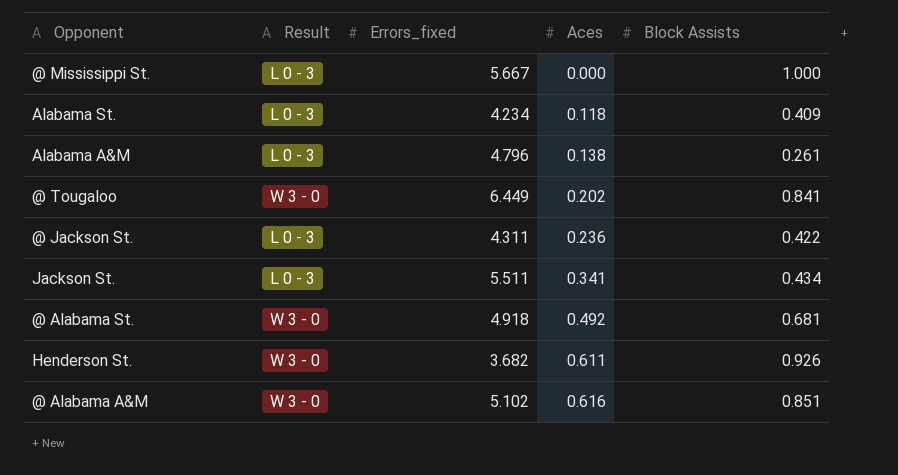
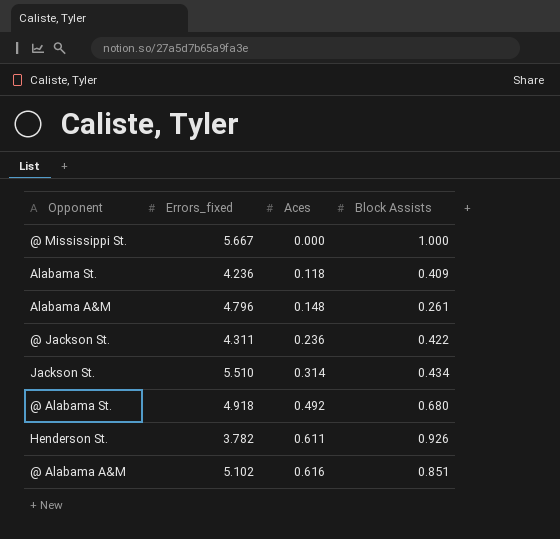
column Result | position: 2 -> none
row @ Tougaloo: W 3 - 0 | 6.449 | 0.202 | 0.841 -> none
Alabama St. | Errors_fixed: 4.234 -> 4.236
Alabama A&M | Aces: 0.138 -> 0.148
Jackson St. | Errors_fixed: 5.511 -> 5.510
Jackson St. | Aces: 0.341 -> 0.314
@ Alabama St. | Block Assists: 0.681 -> 0.680
Henderson St. | Errors_fixed: 3.682 -> 3.782

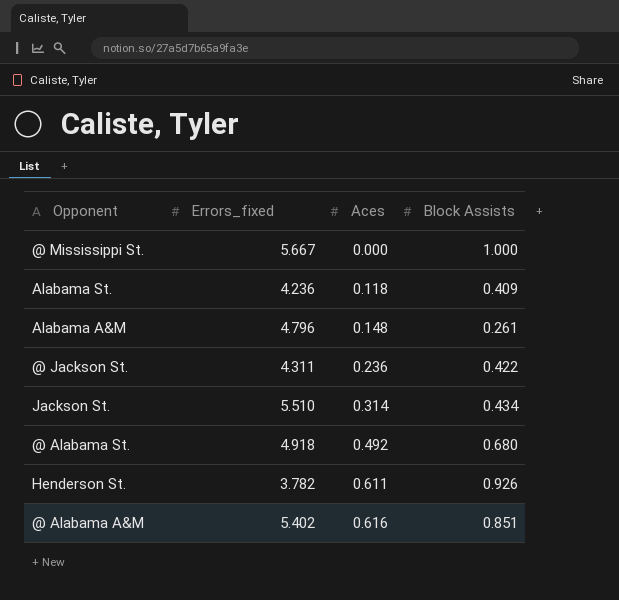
@ Alabama A&M | Errors_fixed: 5.102 -> 5.402

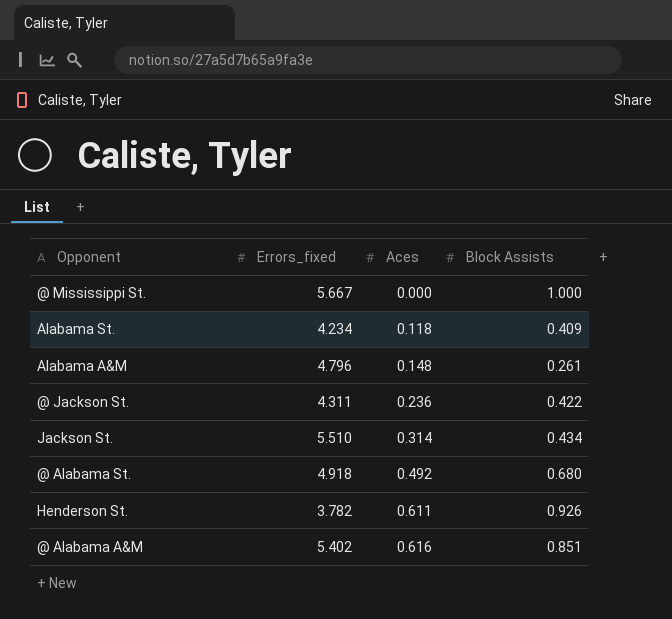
Alabama St. | Errors_fixed: 4.236 -> 4.234

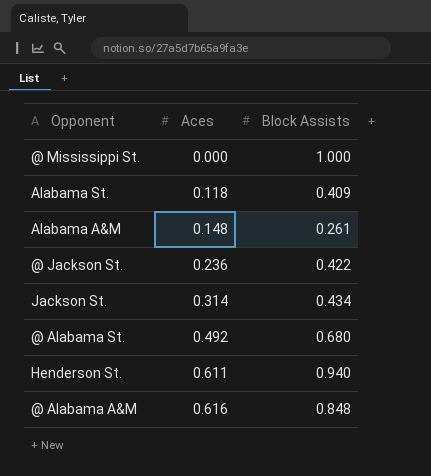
column Errors_fixed | position: 2 -> none
Henderson St. | Block Assists: 0.926 -> 0.940
@ Alabama A&M | Block Assists: 0.851 -> 0.848

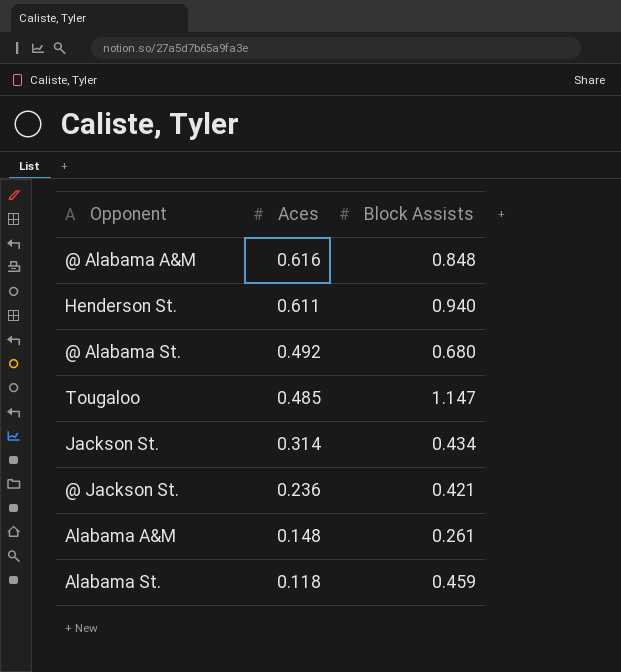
row order: Aces ascending -> Aces descending
row @ Mississippi St.: 0.000 | 1.000 -> none
row Tougaloo: none -> 0.485 | 1.147
@ Jackson St. | Block Assists: 0.422 -> 0.421
Alabama St. | Block Assists: 0.409 -> 0.459

